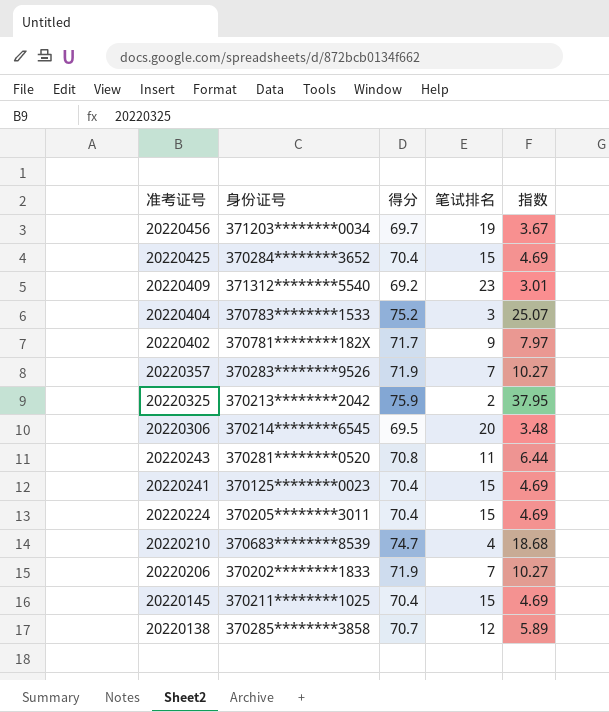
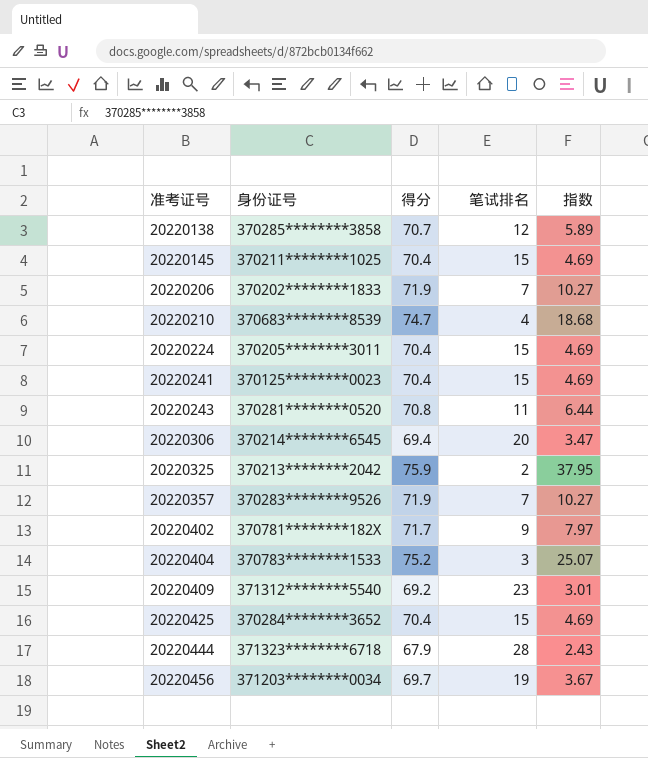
row order: 准考证号 descending -> 准考证号 ascending
20220306 | 得分: 69.5 -> 69.4
20220306 | 指数: 3.48 -> 3.47
row 20220444: none -> 371323********6718 | 67.9 | 28 | 2.43

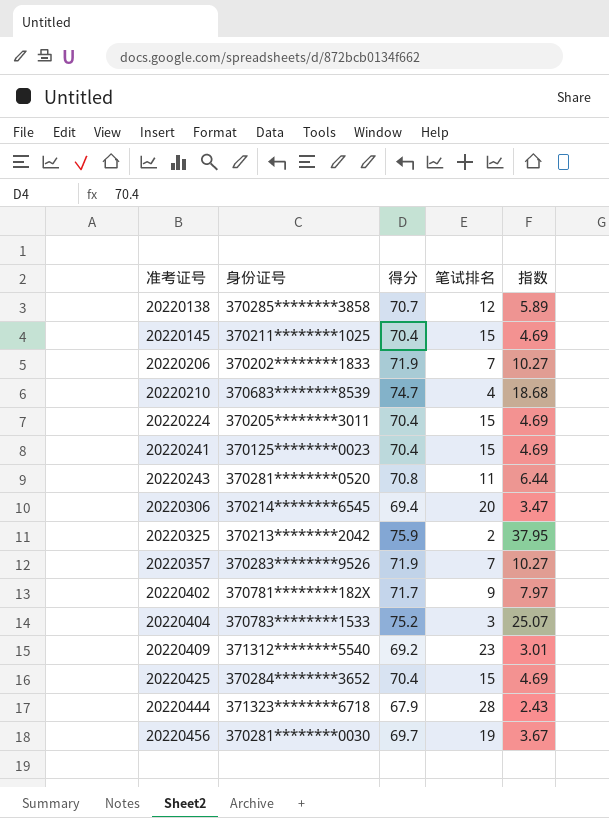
20220456 | 身份证号: 371203********0034 -> 370281********0030

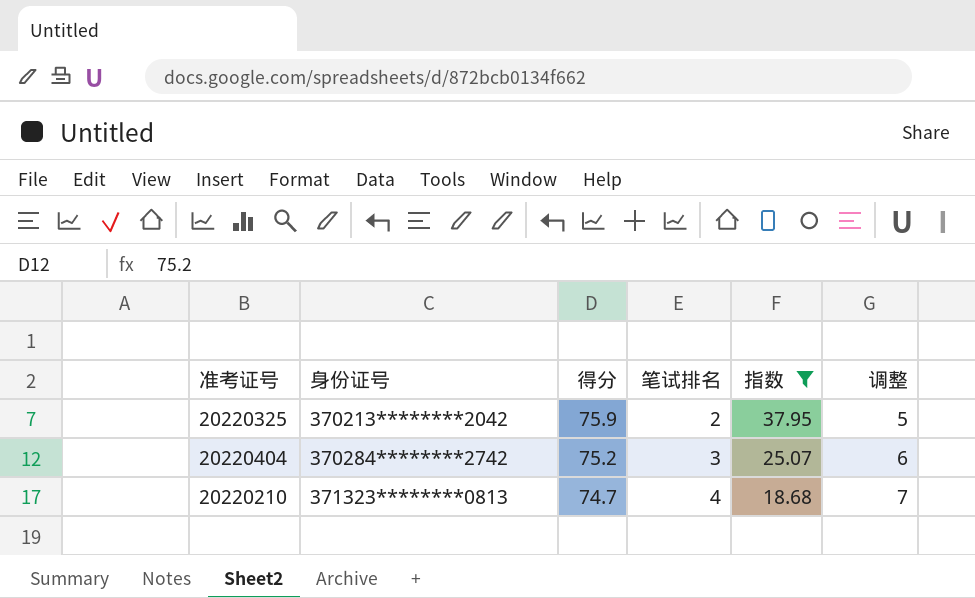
filter: none -> 指数 >= 18.68
row order: 准考证号 ascending -> 身份证号 ascending
column 调整 | formula: none -> [笔试排名] + 3
20220404 | 身份证号: 370783********1533 -> 370284********2742
20220210 | 身份证号: 370683********8539 -> 371323********0813

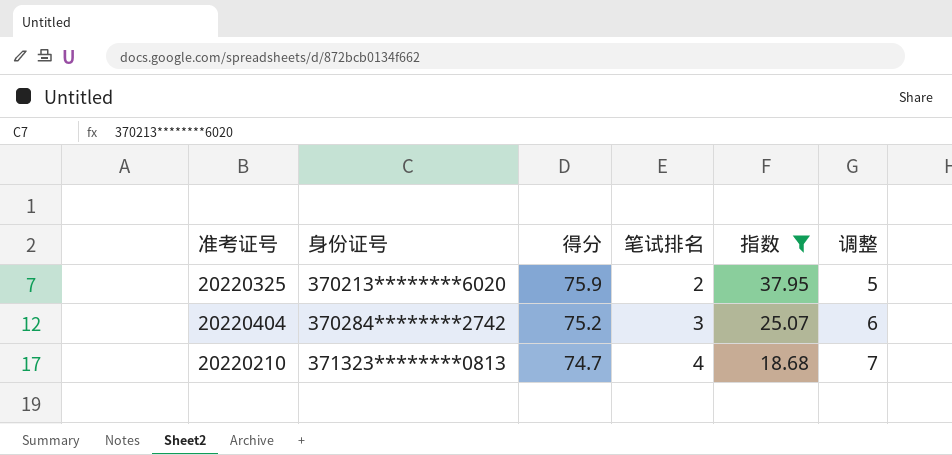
20220325 | 身份证号: 370213********2042 -> 370213********6020

